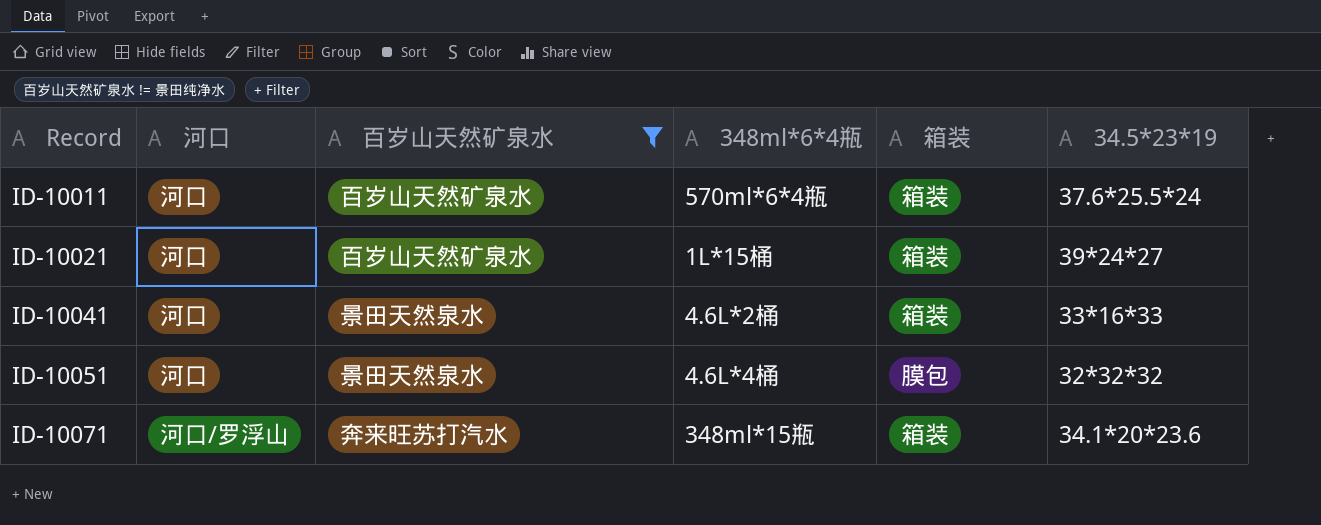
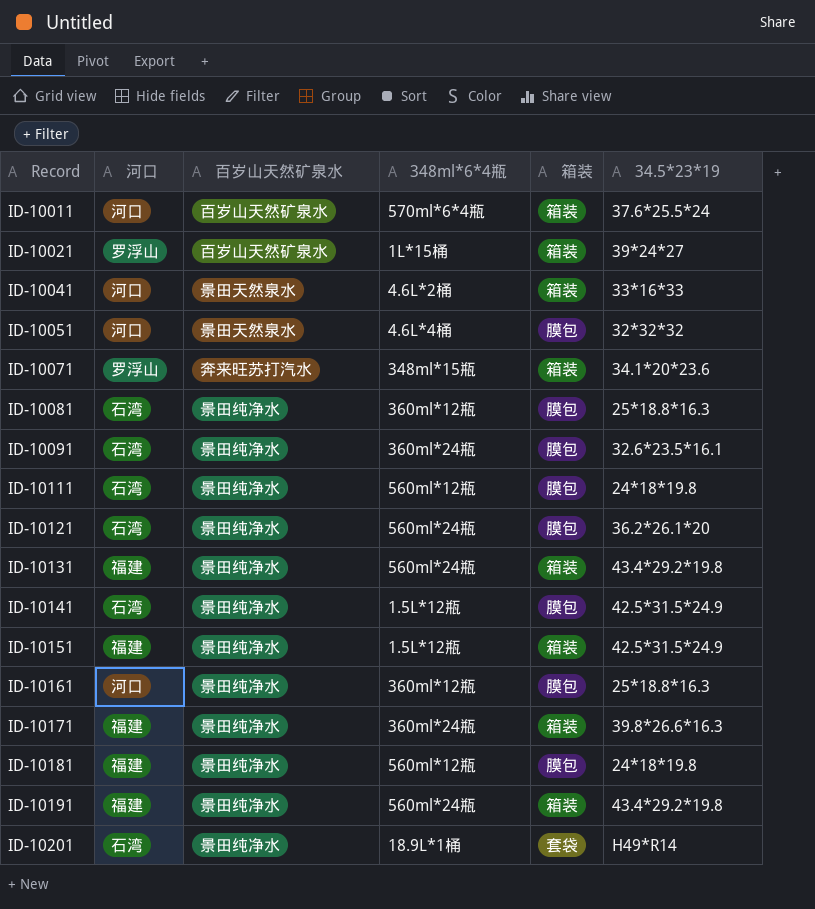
filter: 百岁山天然矿泉水 != 景田纯净水 -> none
ID-10021 | 河口: 河口 -> 罗浮山
ID-10071 | 河口: 河口/罗浮山 -> 罗浮山

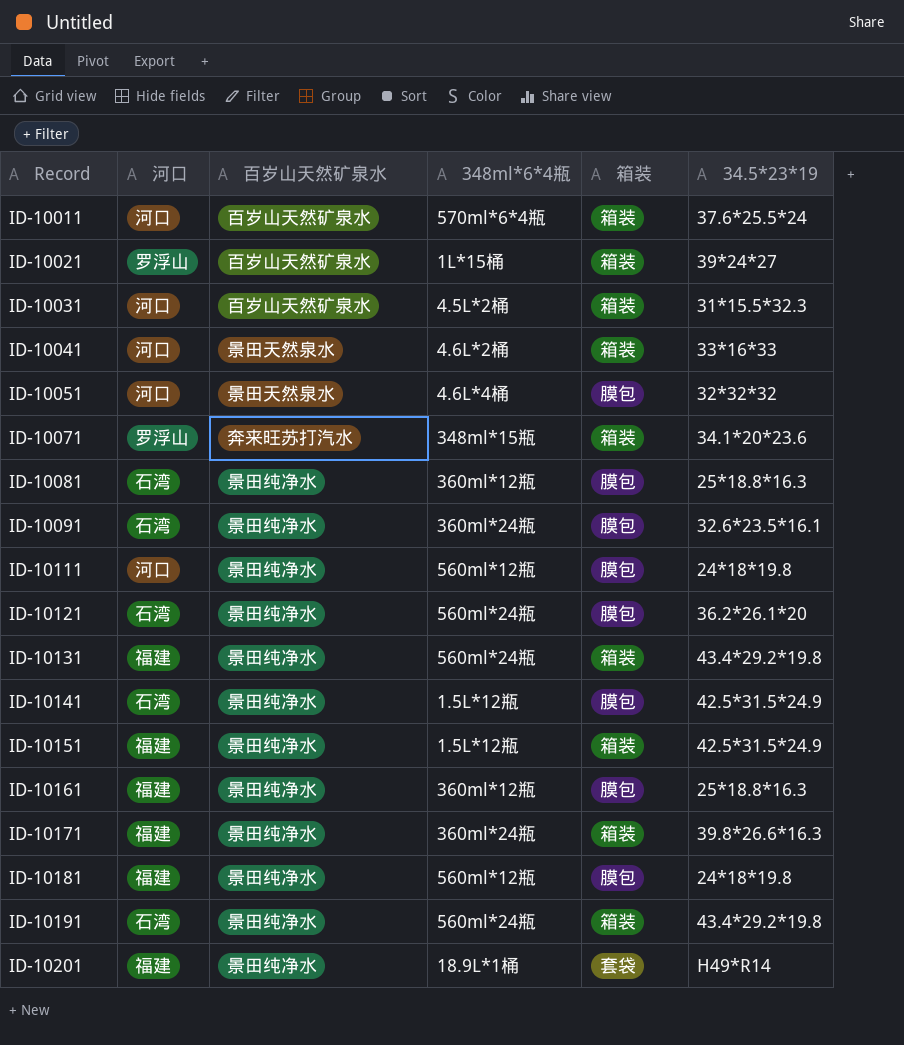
row ID-10031: none -> 河口 | 百岁山天然矿泉水 | 4.5L*2桶 | 箱装 | 31*15.5*32.3
ID-10111 | 河口: 石湾 -> 河口
ID-10161 | 河口: 河口 -> 福建
ID-10191 | 河口: 福建 -> 石湾
ID-10201 | 河口: 石湾 -> 福建

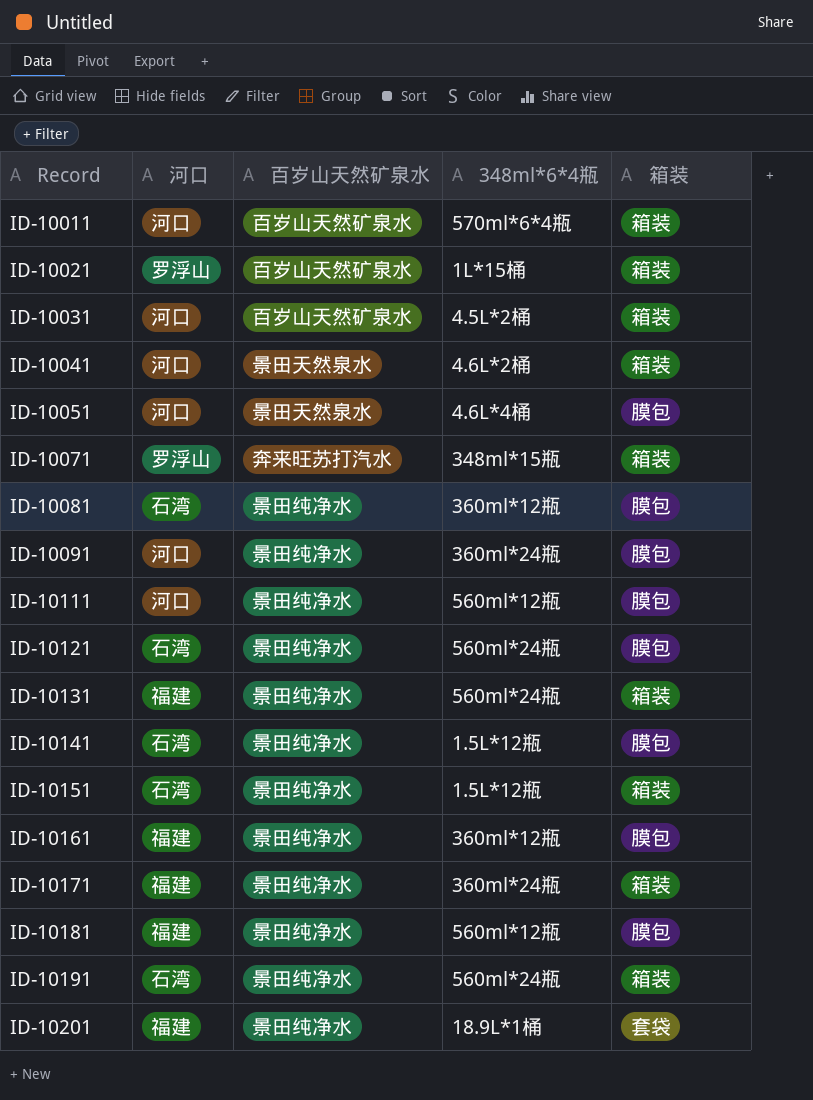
column 34.5*23*19 | position: 6 -> none
ID-10091 | 河口: 石湾 -> 河口
ID-10151 | 河口: 福建 -> 石湾

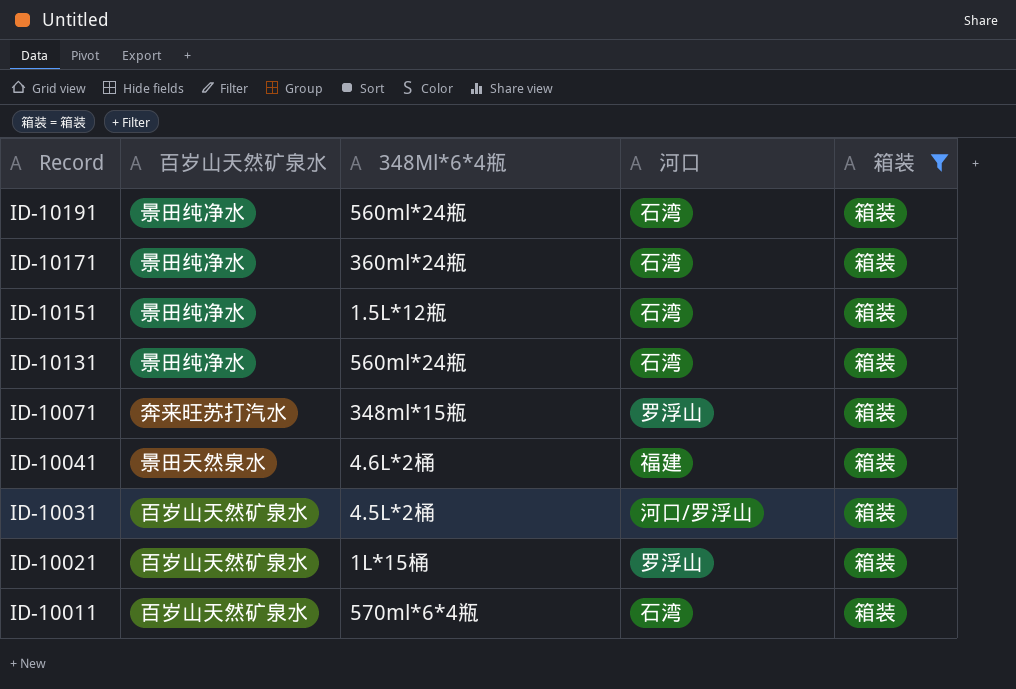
filter: none -> 箱装 = 箱装
row order: Record ascending -> Record descending
column name: 348ml*6*4瓶 -> 348Ml*6*4瓶
column 河口 | position: 2 -> 4
ID-10171 | 河口: 福建 -> 石湾
ID-10131 | 河口: 福建 -> 石湾
ID-10041 | 河口: 河口 -> 福建
ID-10031 | 河口: 河口 -> 河口/罗浮山
ID-10011 | 河口: 河口 -> 石湾

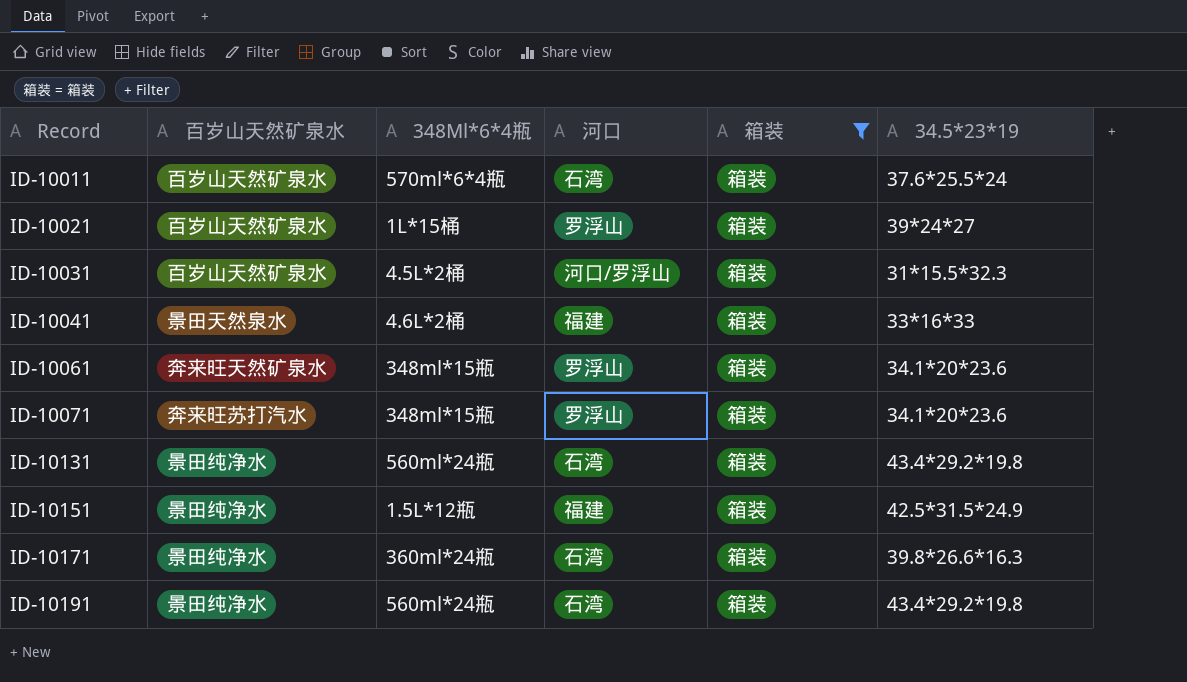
row order: Record descending -> Record ascending
column 34.5*23*19 | position: none -> 6
row ID-10061: none -> 奔来旺天然矿泉水 | 348ml*15瓶 | 罗浮山 | 箱装 | 34.1*20*23.6
ID-10151 | 河口: 石湾 -> 福建

